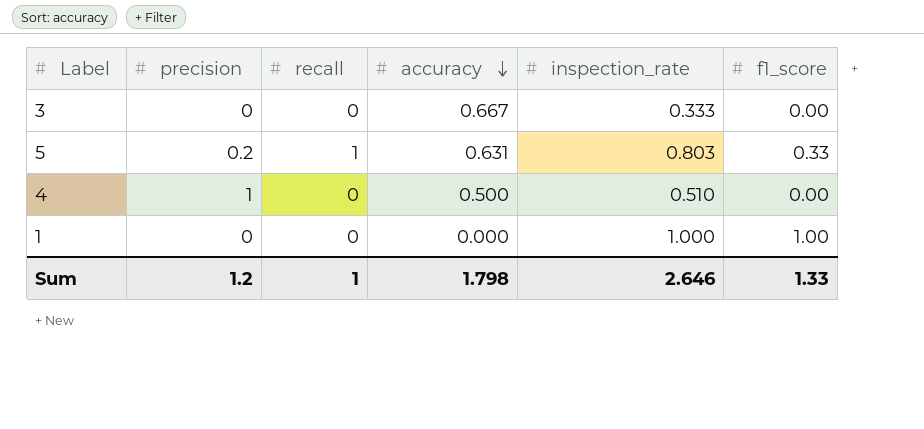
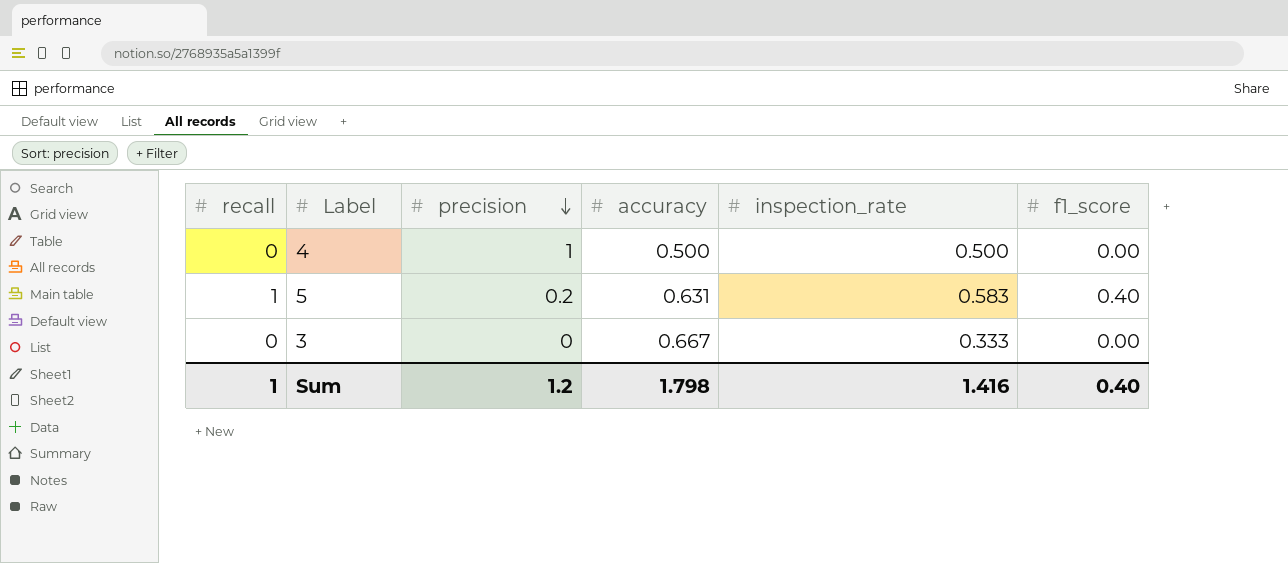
row order: accuracy descending -> precision descending
column recall | position: 3 -> 1
row 1: 0 | 0 | 0.000 | 1.000 | 1.00 -> none
4 | inspection_rate: 0.510 -> 0.500
5 | inspection_rate: 0.803 -> 0.583
5 | f1_score: 0.33 -> 0.40
Sum | inspection_rate: 2.646 -> 1.416
Sum | f1_score: 1.33 -> 0.40

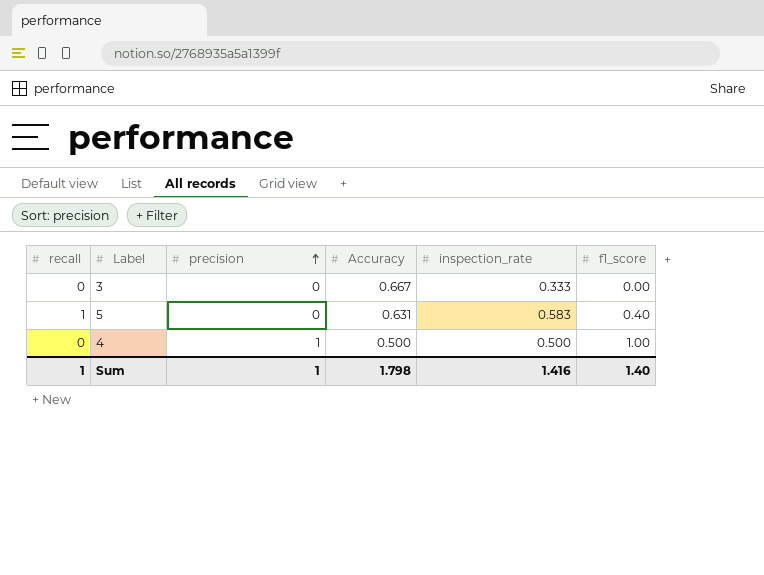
row order: precision descending -> precision ascending
column name: accuracy -> Accuracy
5 | precision: 0.2 -> 0
4 | f1_score: 0.00 -> 1.00
Sum | precision: 1.2 -> 1
Sum | f1_score: 0.40 -> 1.40

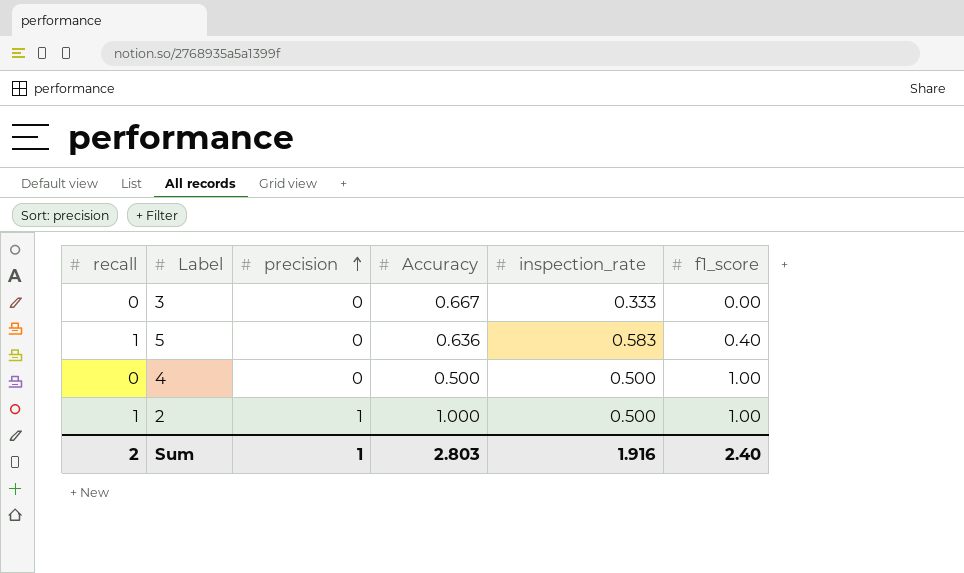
5 | Accuracy: 0.631 -> 0.636
4 | precision: 1 -> 0
row 2: none -> 1 | 1 | 1.000 | 0.500 | 1.00
Sum | recall: 1 -> 2
Sum | Accuracy: 1.798 -> 2.803
Sum | inspection_rate: 1.416 -> 1.916
Sum | f1_score: 1.40 -> 2.40

